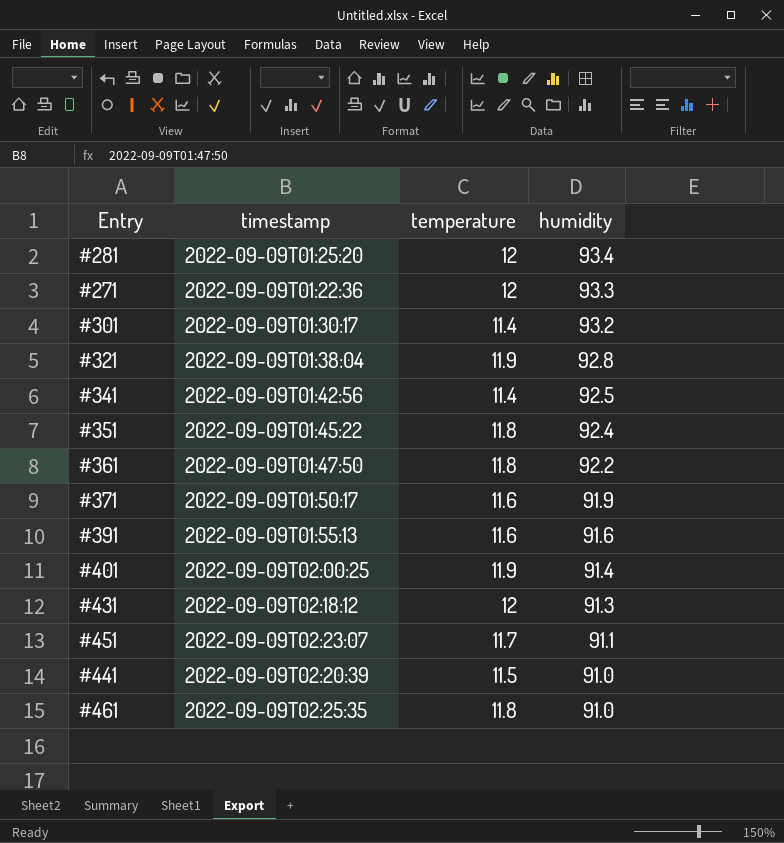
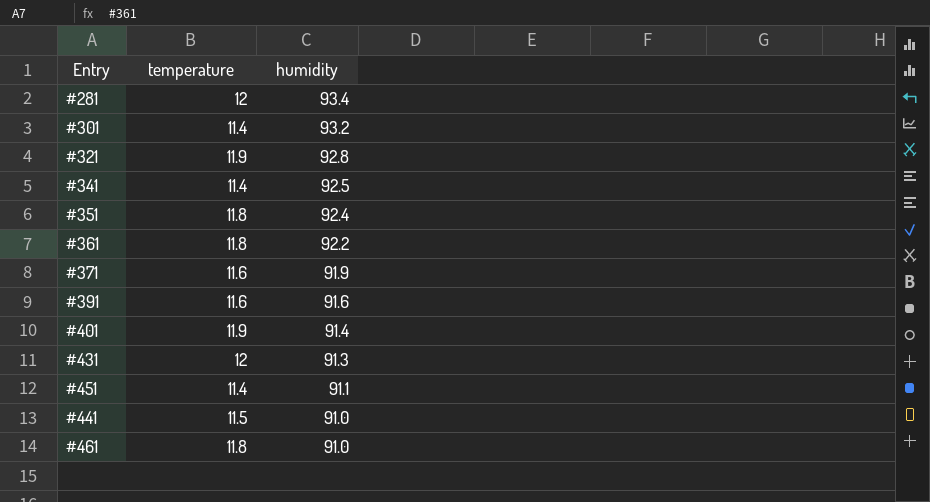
column timestamp | position: 2 -> none
row #271: 2022-09-09T01:22:36 | 12 | 93.3 -> none
#451 | temperature: 11.7 -> 11.4

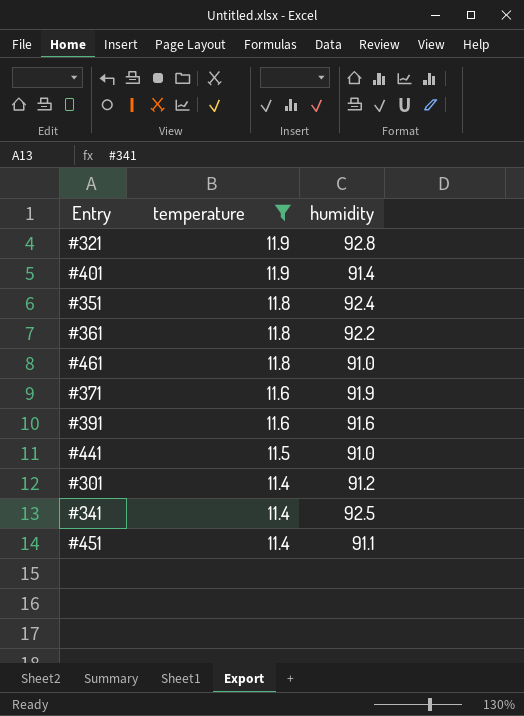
filter: none -> temperature != 12
row order: humidity descending -> temperature descending
#301 | humidity: 93.2 -> 91.2

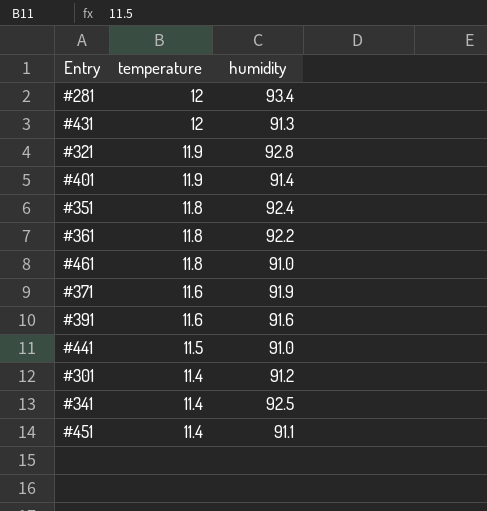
filter: temperature != 12 -> none

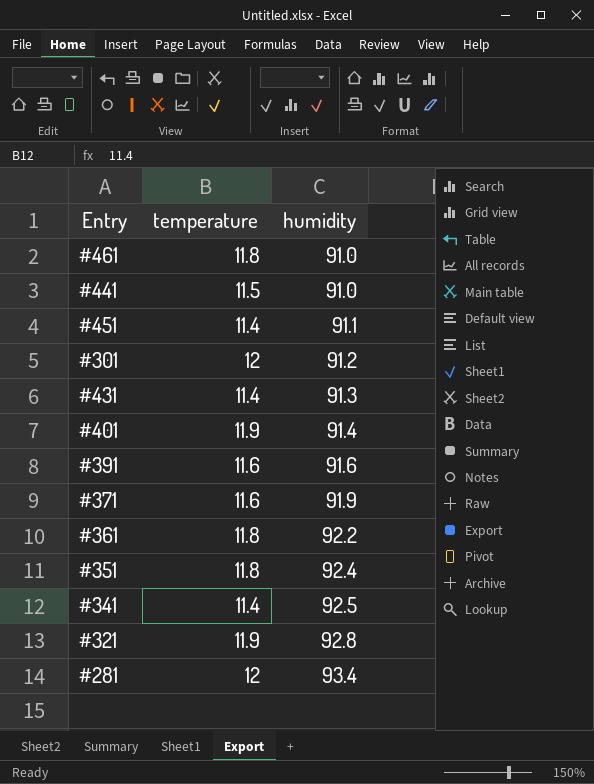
row order: temperature descending -> humidity ascending
#301 | temperature: 11.4 -> 12
#431 | temperature: 12 -> 11.4

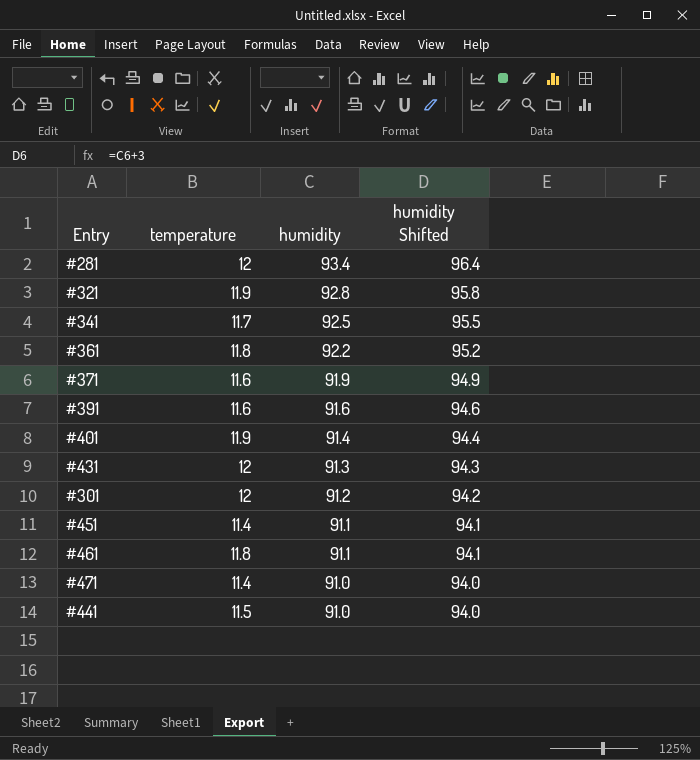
row order: humidity ascending -> humidity descending
column humidity Shifted | formula: none -> [humidity] + 3
row #351: 11.8 | 92.4 -> none
#341 | temperature: 11.4 -> 11.7
#431 | temperature: 11.4 -> 12
#461 | humidity: 91.0 -> 91.1
row #471: none -> 11.4 | 91.0 | 94.0

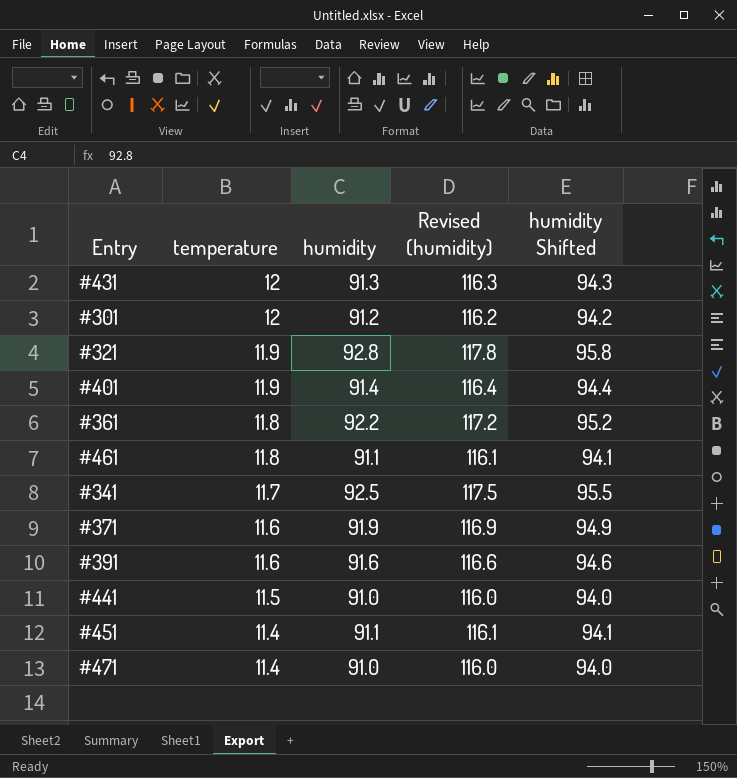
row order: humidity descending -> temperature descending
column Revised (humidity) | formula: none -> [humidity] + 25
row #281: 12 | 93.4 | 96.4 -> none

